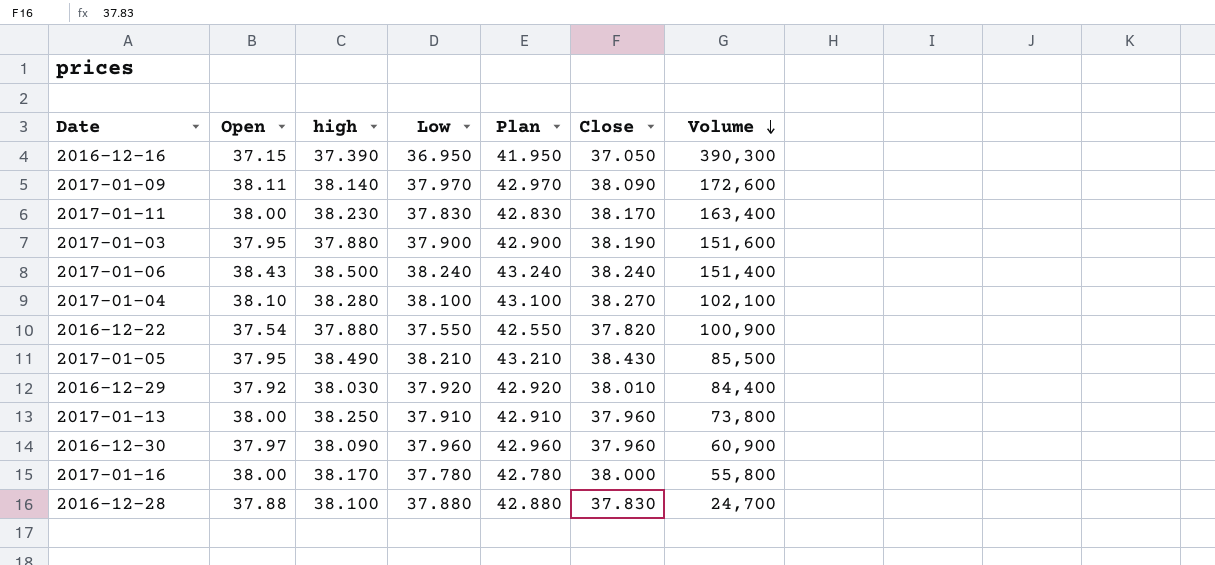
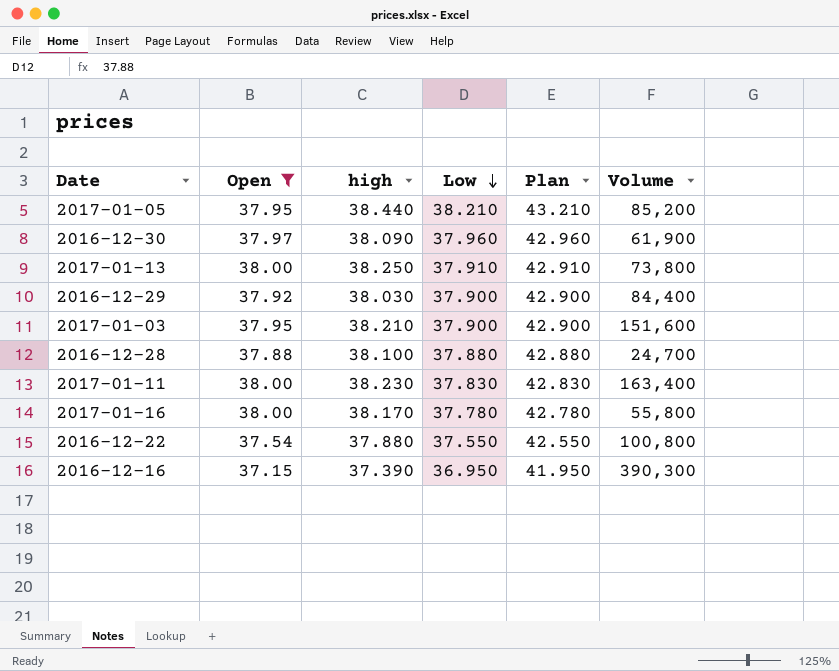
filter: none -> Open <= 38.00
row order: Volume descending -> Low descending
column Close | position: 6 -> none
2017-01-05 | high: 38.490 -> 38.440
2017-01-05 | Volume: 85,500 -> 85,200
2016-12-30 | Volume: 60,900 -> 61,900
2016-12-29 | Low: 37.920 -> 37.900
2016-12-29 | Plan: 42.920 -> 42.900
2017-01-03 | high: 37.880 -> 38.210
2016-12-22 | Volume: 100,900 -> 100,800

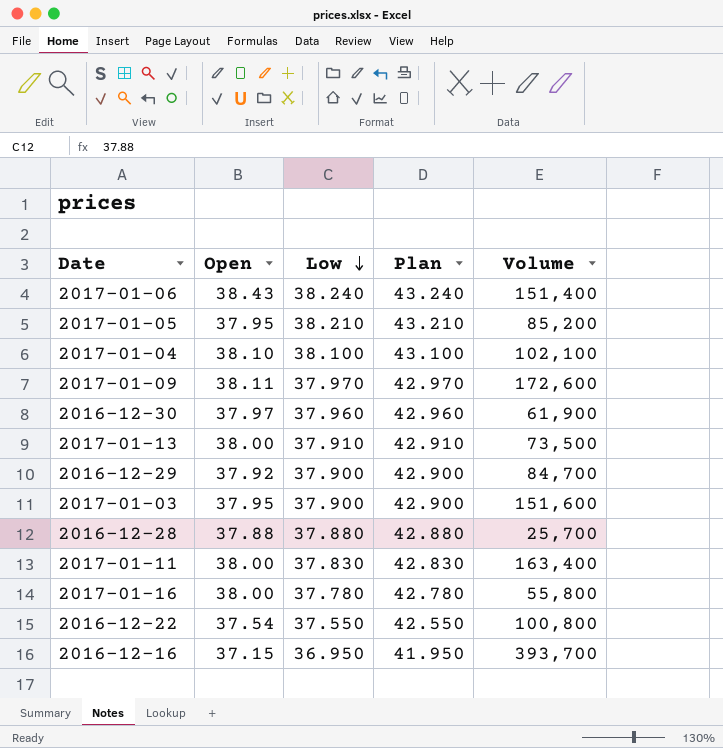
filter: Open <= 38.00 -> none
column high | position: 3 -> none
2017-01-13 | Volume: 73,800 -> 73,500
2016-12-29 | Volume: 84,400 -> 84,700
2016-12-28 | Volume: 24,700 -> 25,700
2016-12-16 | Volume: 390,300 -> 393,700

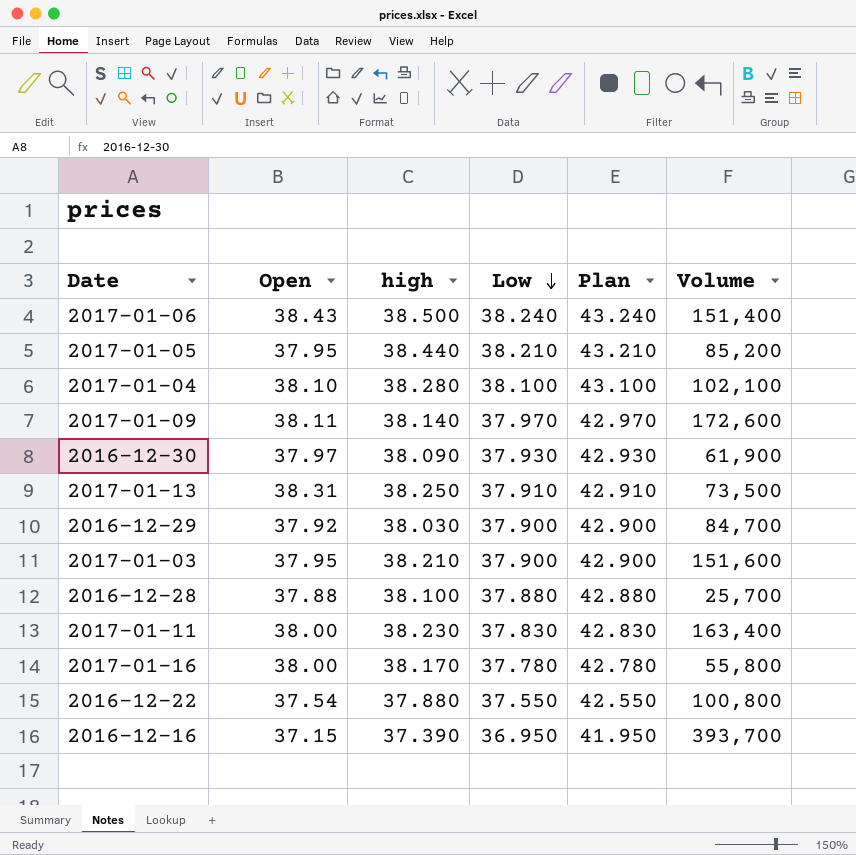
column high | position: none -> 3
2016-12-30 | Low: 37.960 -> 37.930
2016-12-30 | Plan: 42.960 -> 42.930
2017-01-13 | Open: 38.00 -> 38.31

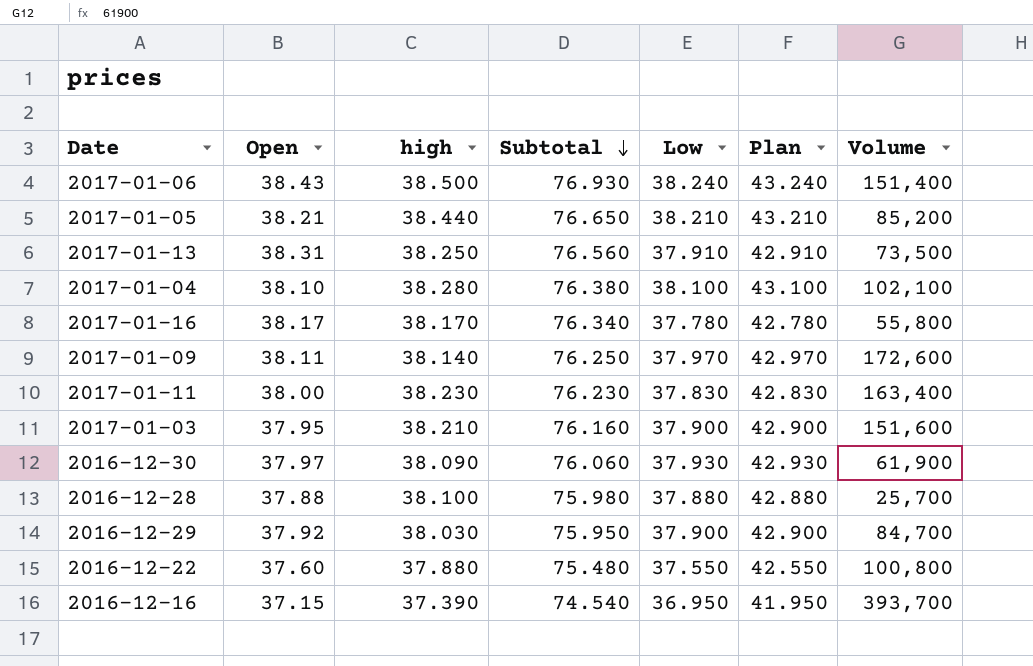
row order: Low descending -> Subtotal descending
column Subtotal | formula: none -> [Open] + [high]
2017-01-05 | Open: 37.95 -> 38.21
2017-01-16 | Open: 38.00 -> 38.17
2016-12-22 | Open: 37.54 -> 37.60

